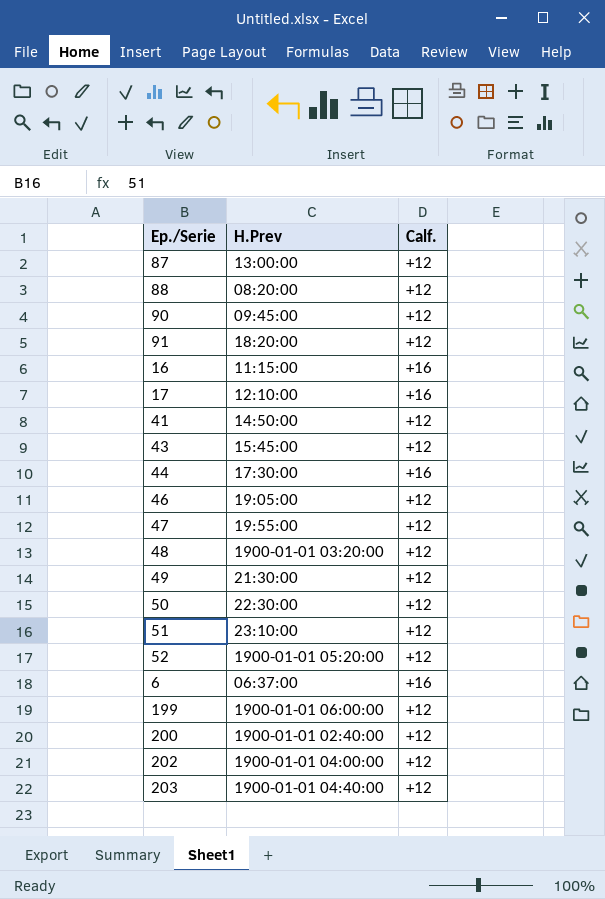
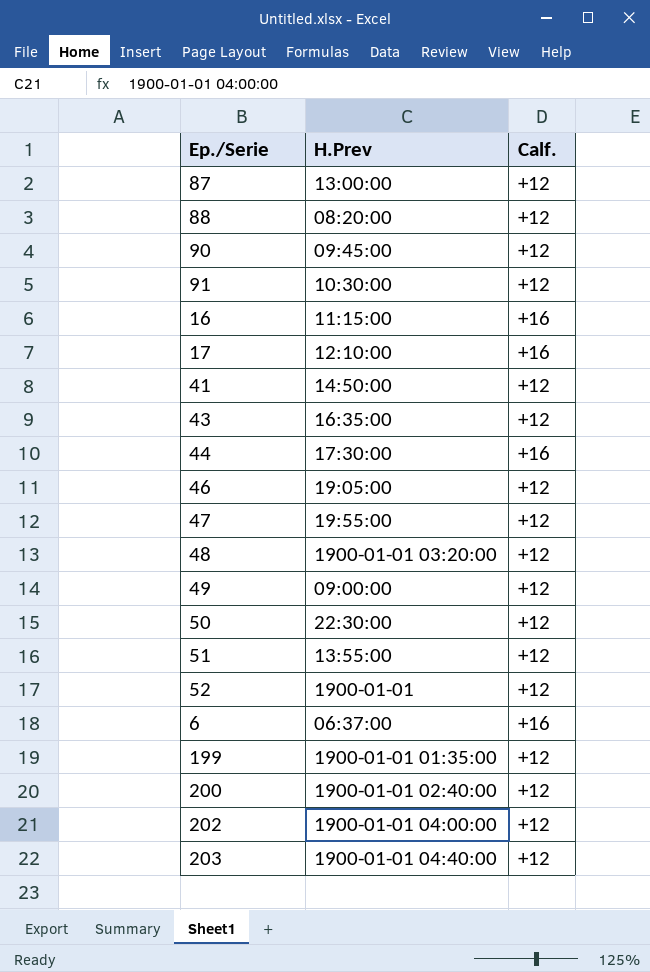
91 | H.Prev: 18:20:00 -> 10:30:00
43 | H.Prev: 15:45:00 -> 16:35:00
49 | H.Prev: 21:30:00 -> 09:00:00
51 | H.Prev: 23:10:00 -> 13:55:00
52 | H.Prev: 1900-01-01 05:20:00 -> 1900-01-01
199 | H.Prev: 1900-01-01 06:00:00 -> 1900-01-01 01:35:00

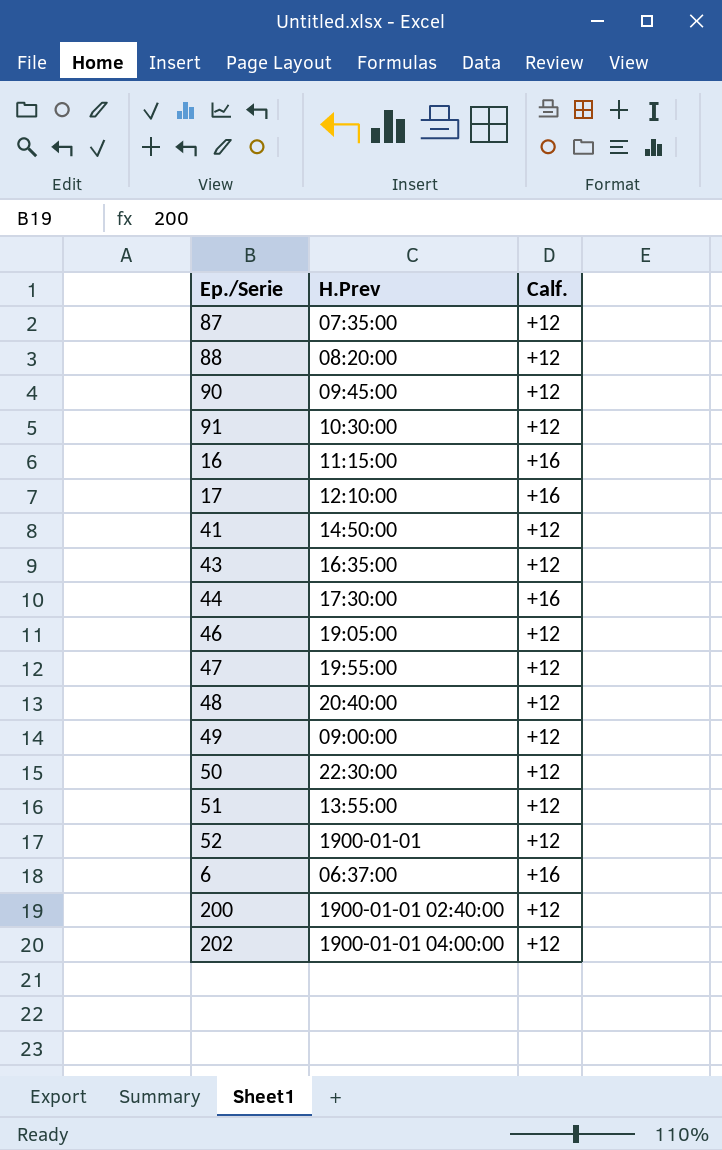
row 199: 1900-01-01 01:35:00 | +12 -> none
row 203: 1900-01-01 04:40:00 | +12 -> none
87 | H.Prev: 13:00:00 -> 07:35:00
48 | H.Prev: 1900-01-01 03:20:00 -> 20:40:00

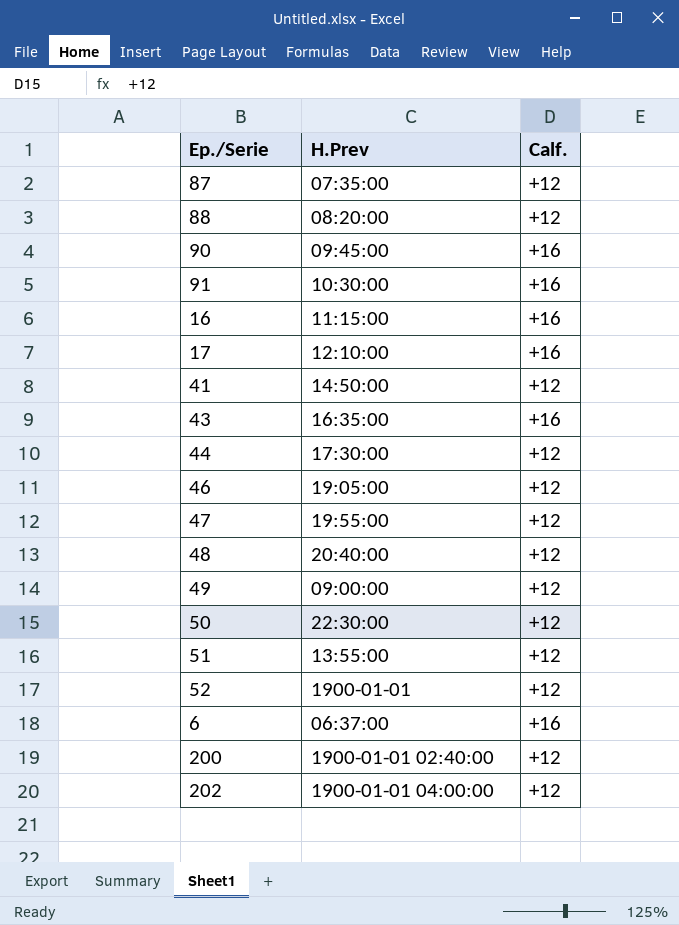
90 | Calf.: +12 -> +16
91 | Calf.: +12 -> +16
43 | Calf.: +12 -> +16
44 | Calf.: +16 -> +12

